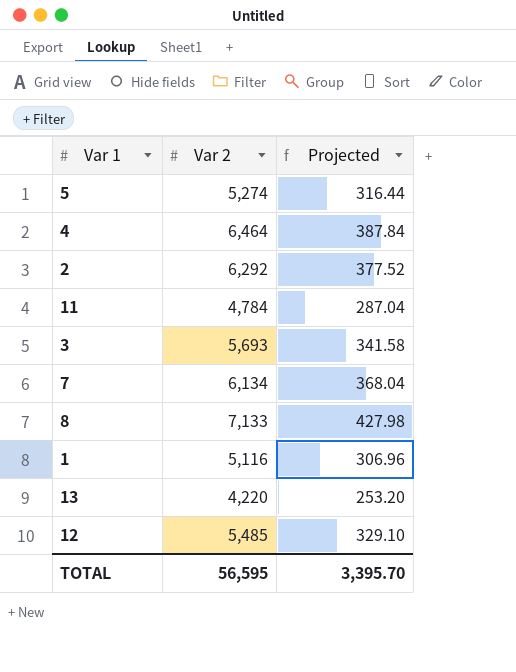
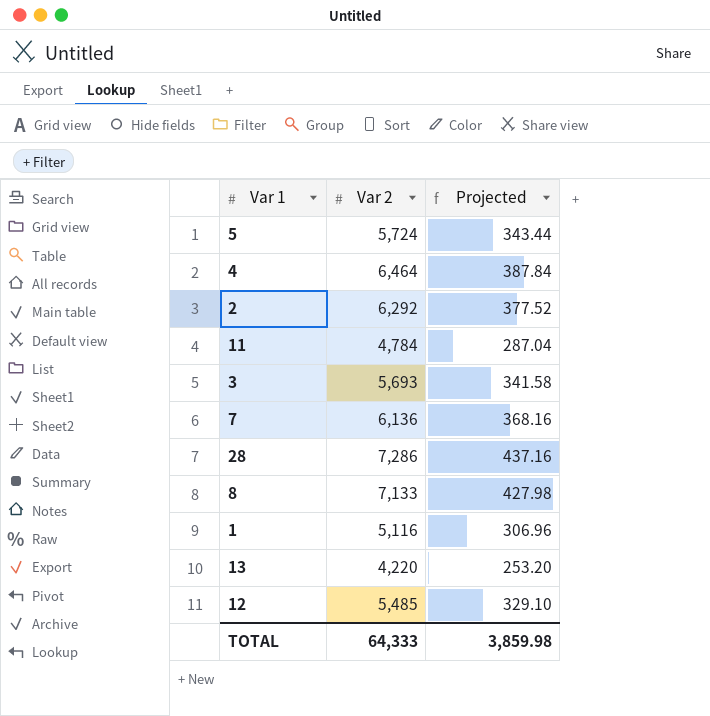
5 | Var 2: 5,274 -> 5,724
5 | Projected: 316.44 -> 343.44
7 | Var 2: 6,134 -> 6,136
7 | Projected: 368.04 -> 368.16
row 28: none -> 7,286 | 437.16
TOTAL | Var 2: 56,595 -> 64,333
TOTAL | Projected: 3,395.70 -> 3,859.98

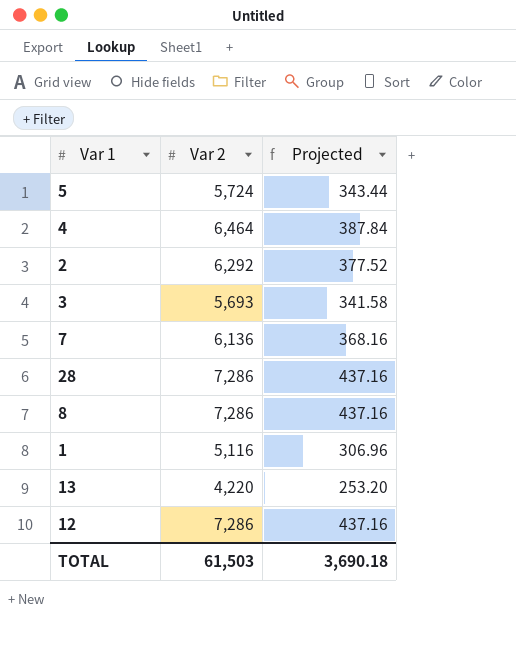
row 11: 4,784 | 287.04 -> none
8 | Var 2: 7,133 -> 7,286
8 | Projected: 427.98 -> 437.16
12 | Var 2: 5,485 -> 7,286
12 | Projected: 329.10 -> 437.16
TOTAL | Var 2: 64,333 -> 61,503
TOTAL | Projected: 3,859.98 -> 3,690.18

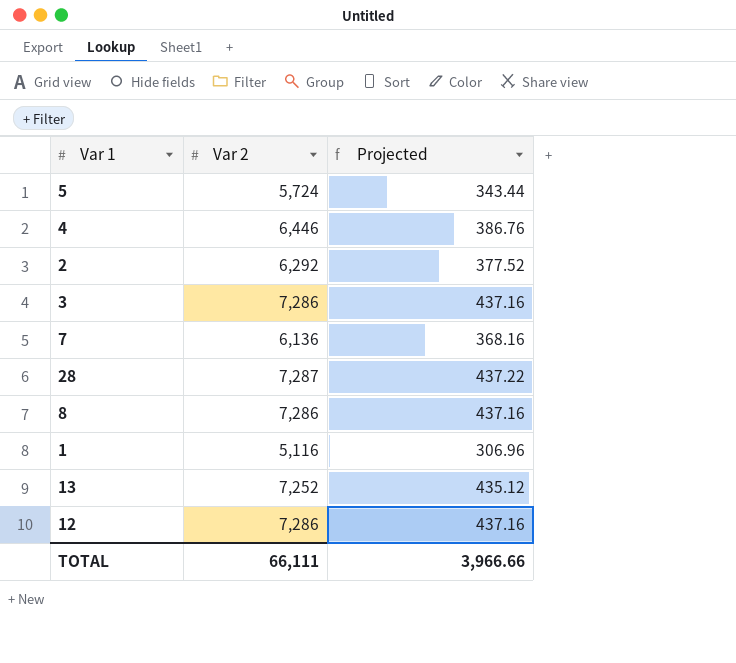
4 | Var 2: 6,464 -> 6,446
4 | Projected: 387.84 -> 386.76
3 | Var 2: 5,693 -> 7,286
3 | Projected: 341.58 -> 437.16
28 | Var 2: 7,286 -> 7,287
28 | Projected: 437.16 -> 437.22
13 | Var 2: 4,220 -> 7,252
13 | Projected: 253.20 -> 435.12
TOTAL | Var 2: 61,503 -> 66,111
TOTAL | Projected: 3,690.18 -> 3,966.66

